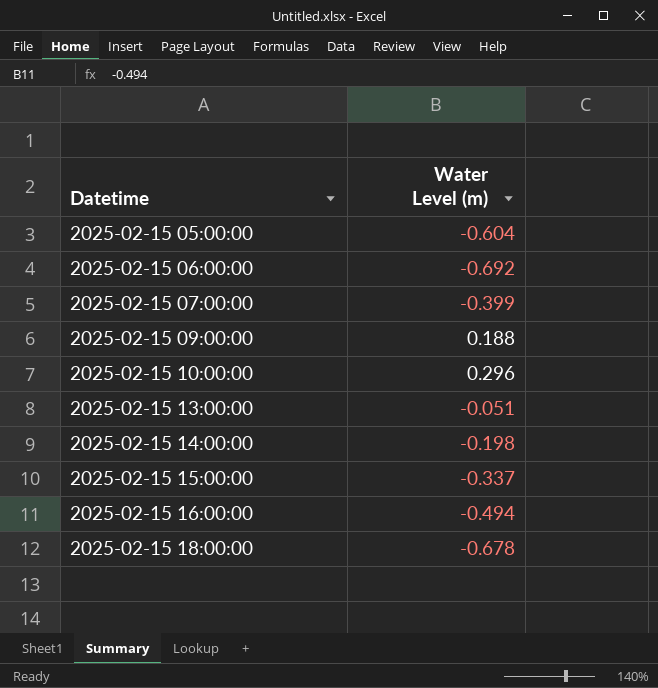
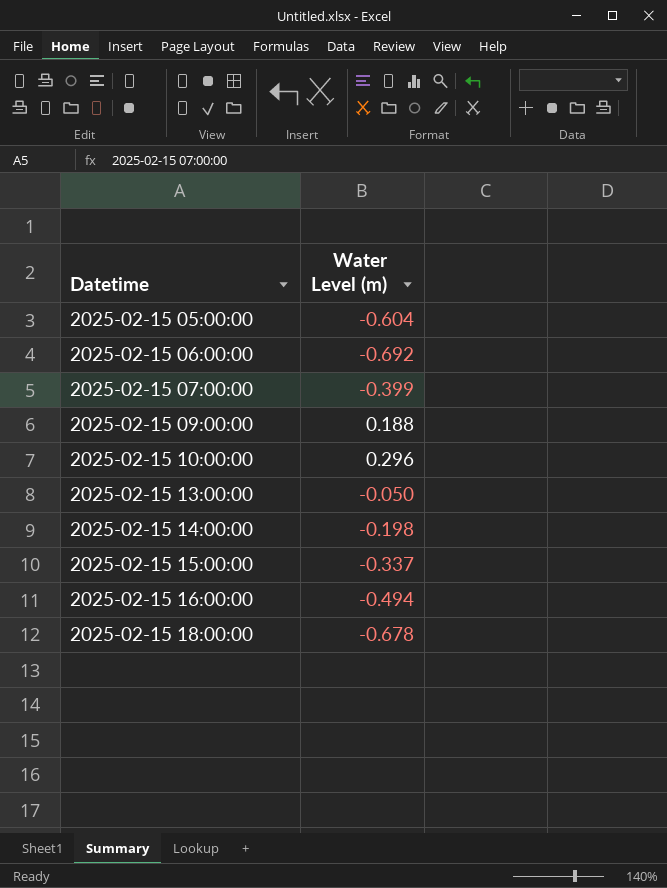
2025-02-15 13:00:00 | Water Level (m): -0.051 -> -0.050

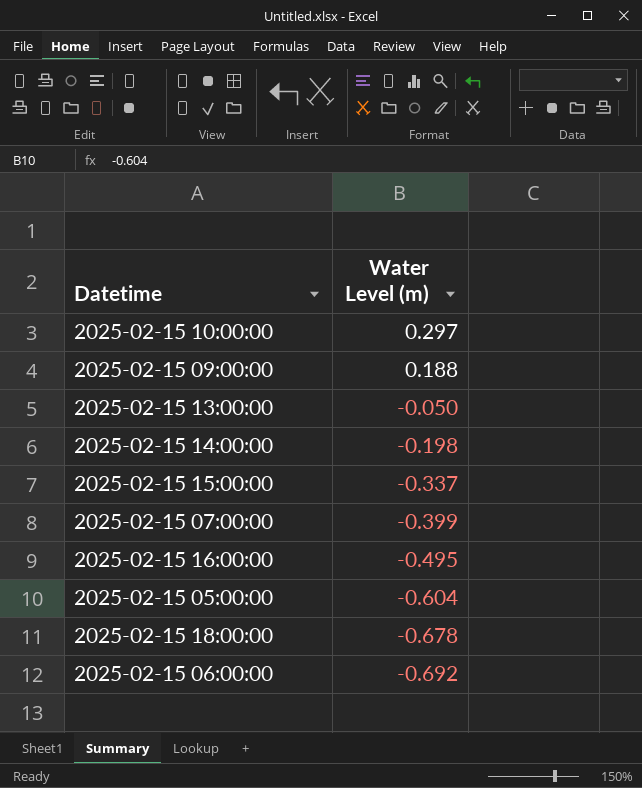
row order: Datetime ascending -> Water Level (m) descending
2025-02-15 10:00:00 | Water Level (m): 0.296 -> 0.297
2025-02-15 16:00:00 | Water Level (m): -0.494 -> -0.495

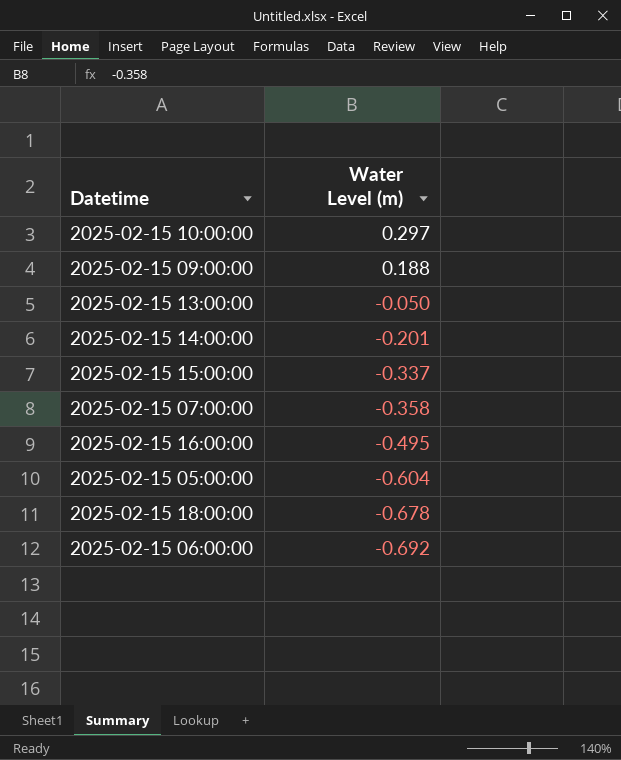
2025-02-15 14:00:00 | Water Level (m): -0.198 -> -0.201
2025-02-15 07:00:00 | Water Level (m): -0.399 -> -0.358

